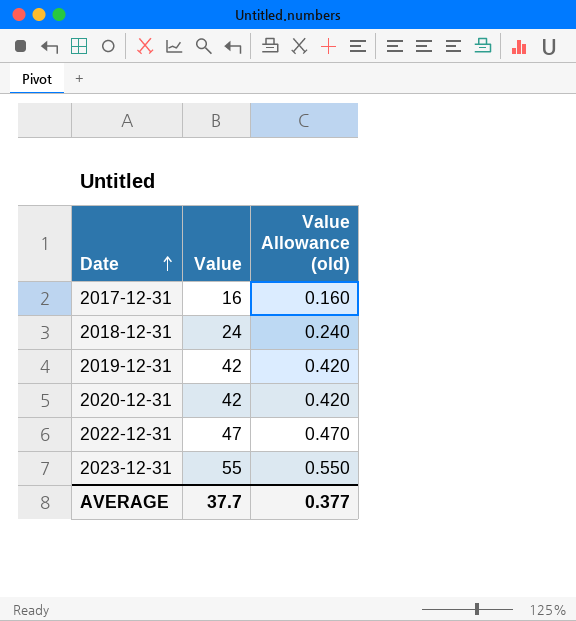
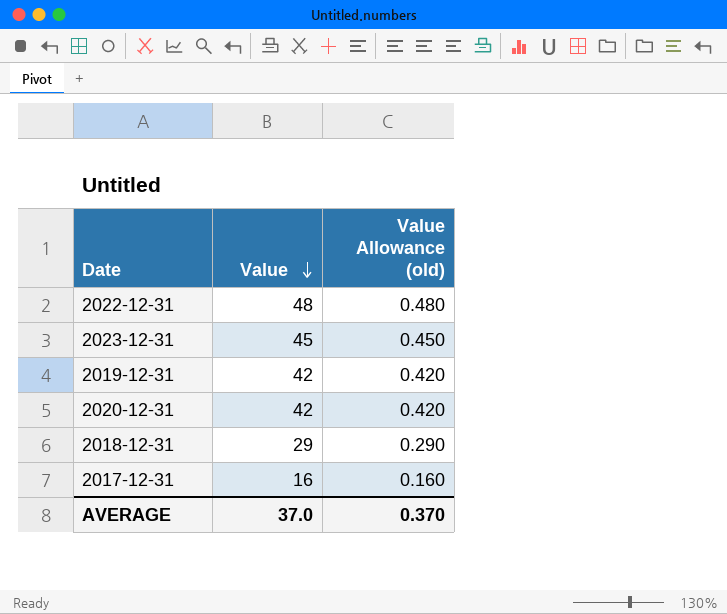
row order: Date ascending -> Value descending
2022-12-31 | Value: 47 -> 48
2022-12-31 | Value Allowance (old): 0.470 -> 0.480
2023-12-31 | Value: 55 -> 45
2023-12-31 | Value Allowance (old): 0.550 -> 0.450
2018-12-31 | Value: 24 -> 29
2018-12-31 | Value Allowance (old): 0.240 -> 0.290
AVERAGE | Value: 37.7 -> 37.0
AVERAGE | Value Allowance (old): 0.377 -> 0.370

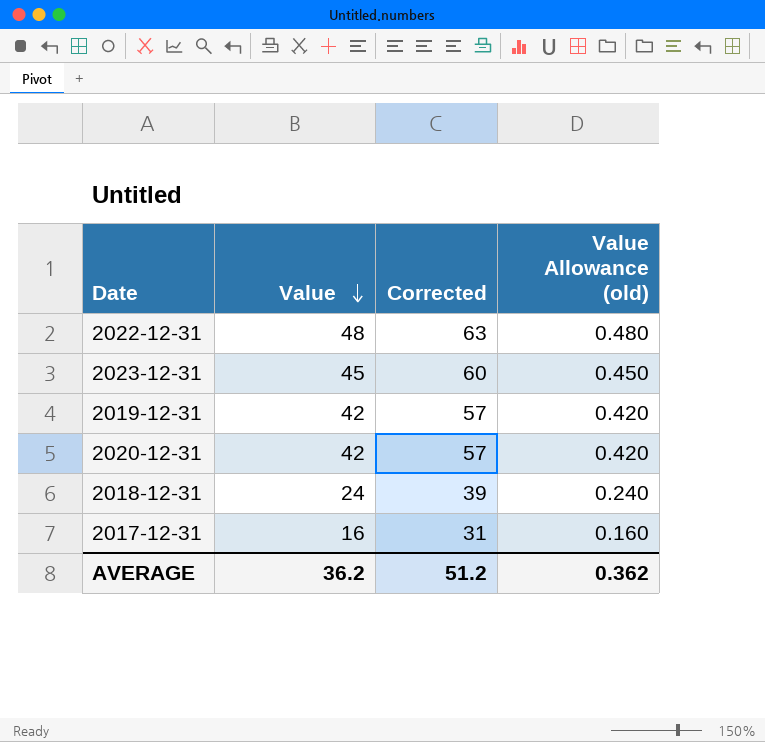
column Corrected | formula: none -> [Value] + 15
2018-12-31 | Value: 29 -> 24
2018-12-31 | Value Allowance (old): 0.290 -> 0.240
AVERAGE | Value: 37.0 -> 36.2
AVERAGE | Value Allowance (old): 0.370 -> 0.362

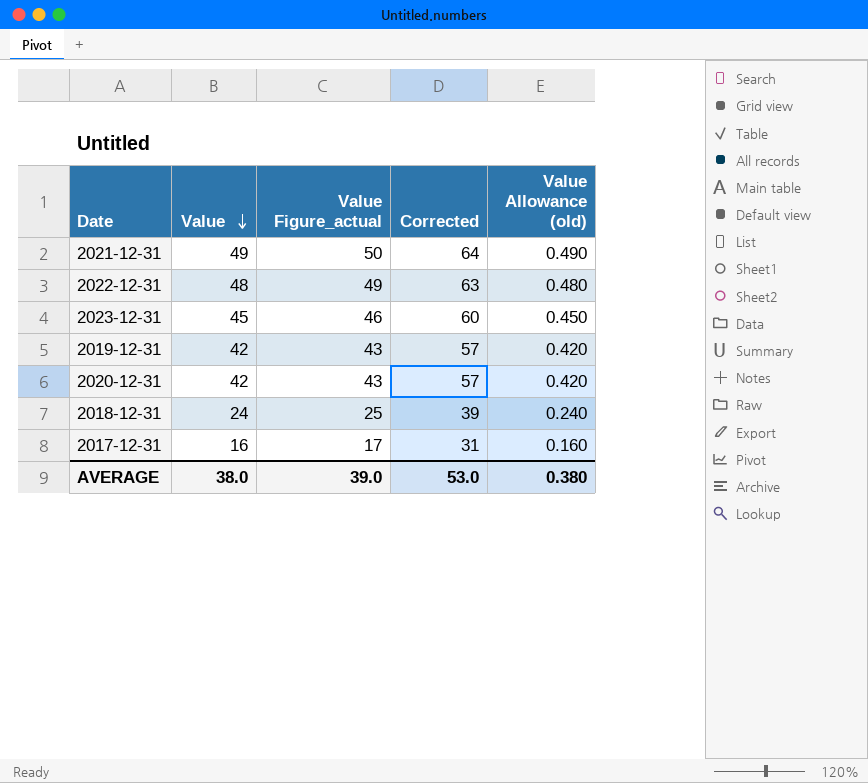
column Value Figure_actual | formula: none -> [Value] + 1
row 2021-12-31: none -> 49 | 50 | 64 | 0.490
AVERAGE | Value: 36.2 -> 38.0
AVERAGE | Corrected: 51.2 -> 53.0
AVERAGE | Value Allowance (old): 0.362 -> 0.380

